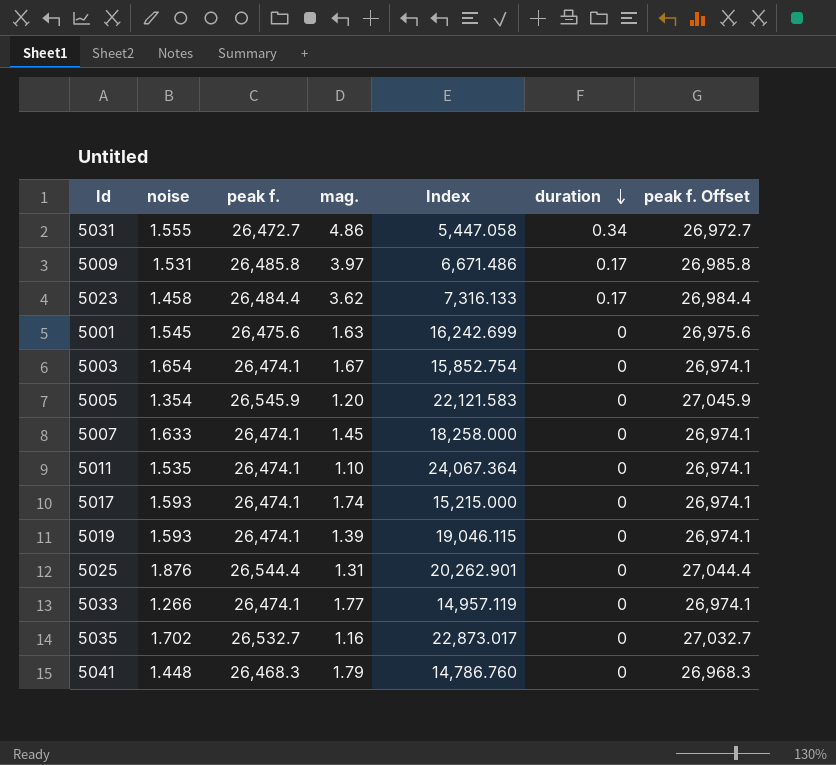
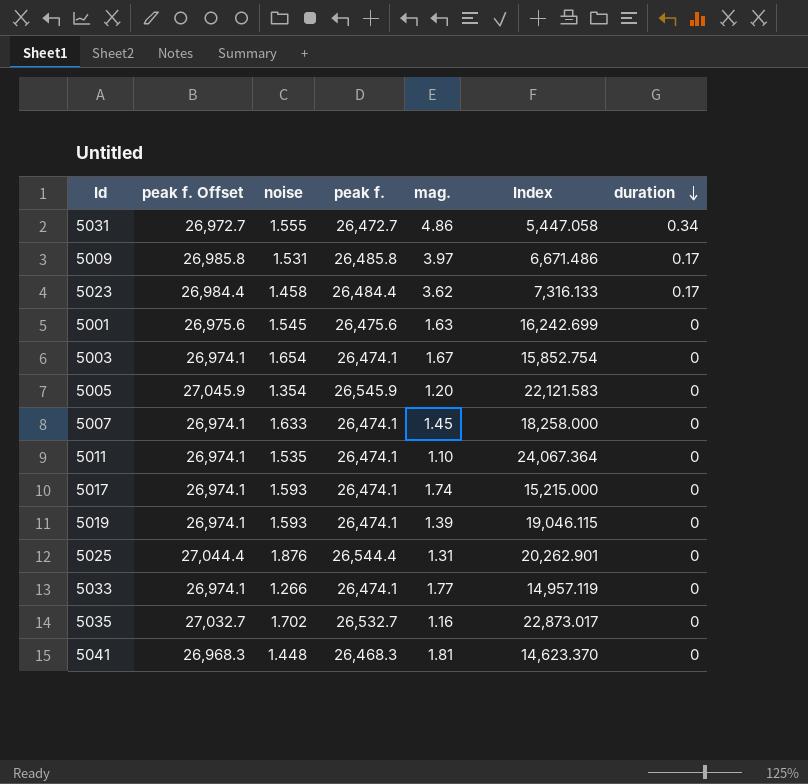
column peak f. Offset | position: 7 -> 2
5041 | mag.: 1.79 -> 1.81
5041 | Index: 14,786.760 -> 14,623.370

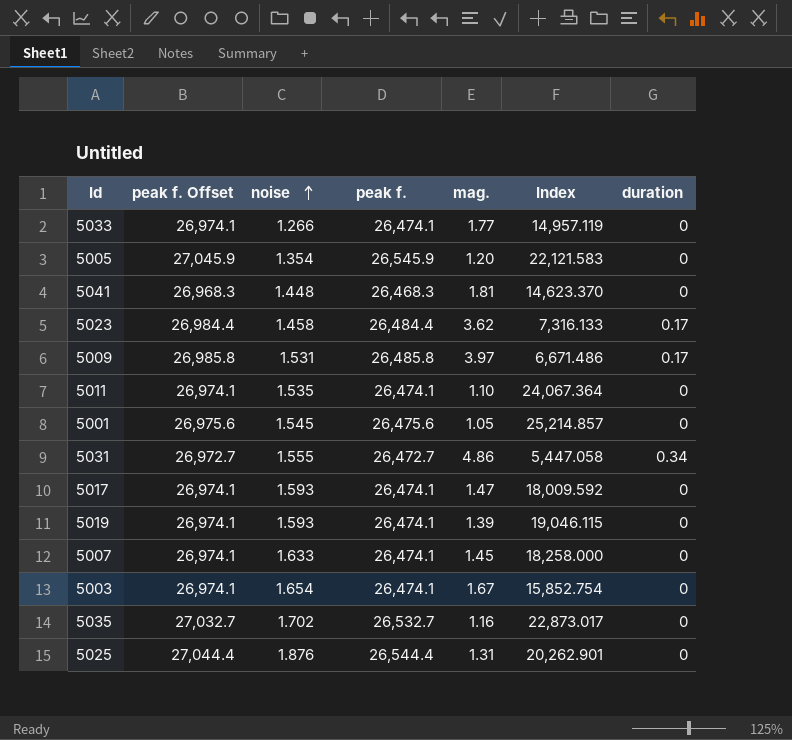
row order: duration descending -> noise ascending
5001 | mag.: 1.63 -> 1.05
5001 | Index: 16,242.699 -> 25,214.857
5017 | mag.: 1.74 -> 1.47
5017 | Index: 15,215.000 -> 18,009.592

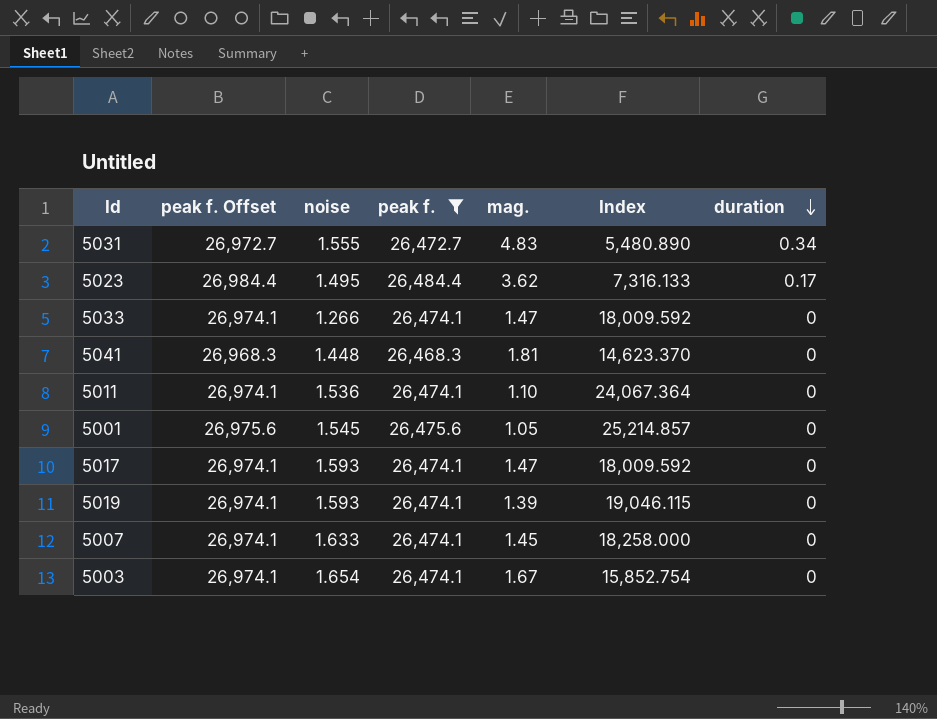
filter: none -> peak f. <= 26,484.4
row order: noise ascending -> duration descending
5031 | mag.: 4.86 -> 4.83
5031 | Index: 5,447.058 -> 5,480.890
5023 | noise: 1.458 -> 1.495
5033 | mag.: 1.77 -> 1.47
5033 | Index: 14,957.119 -> 18,009.592
5011 | noise: 1.535 -> 1.536

